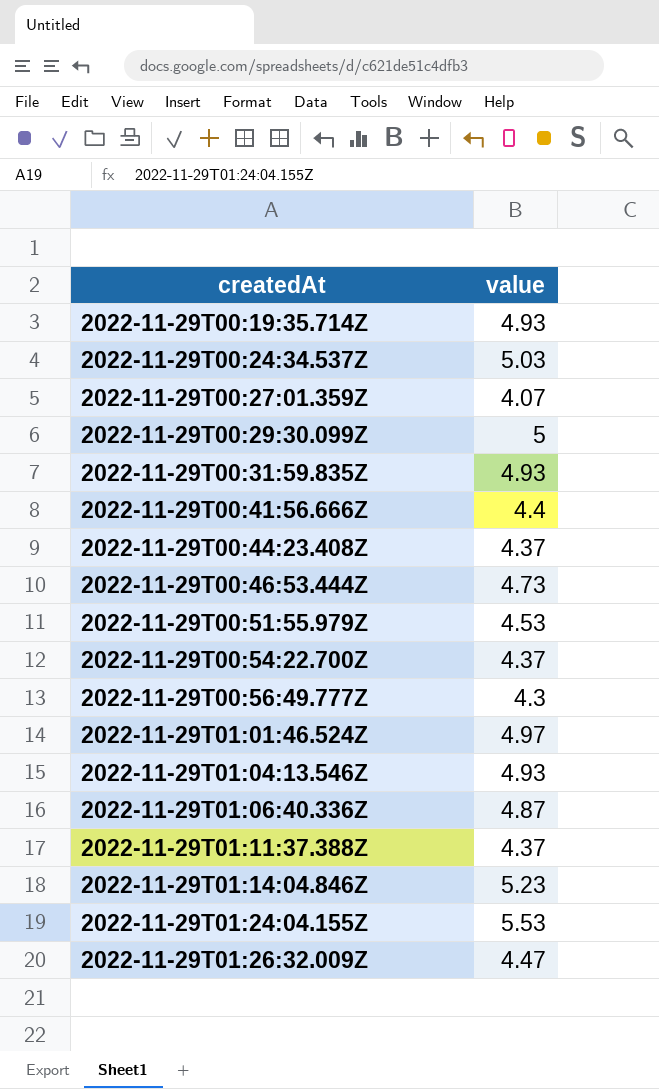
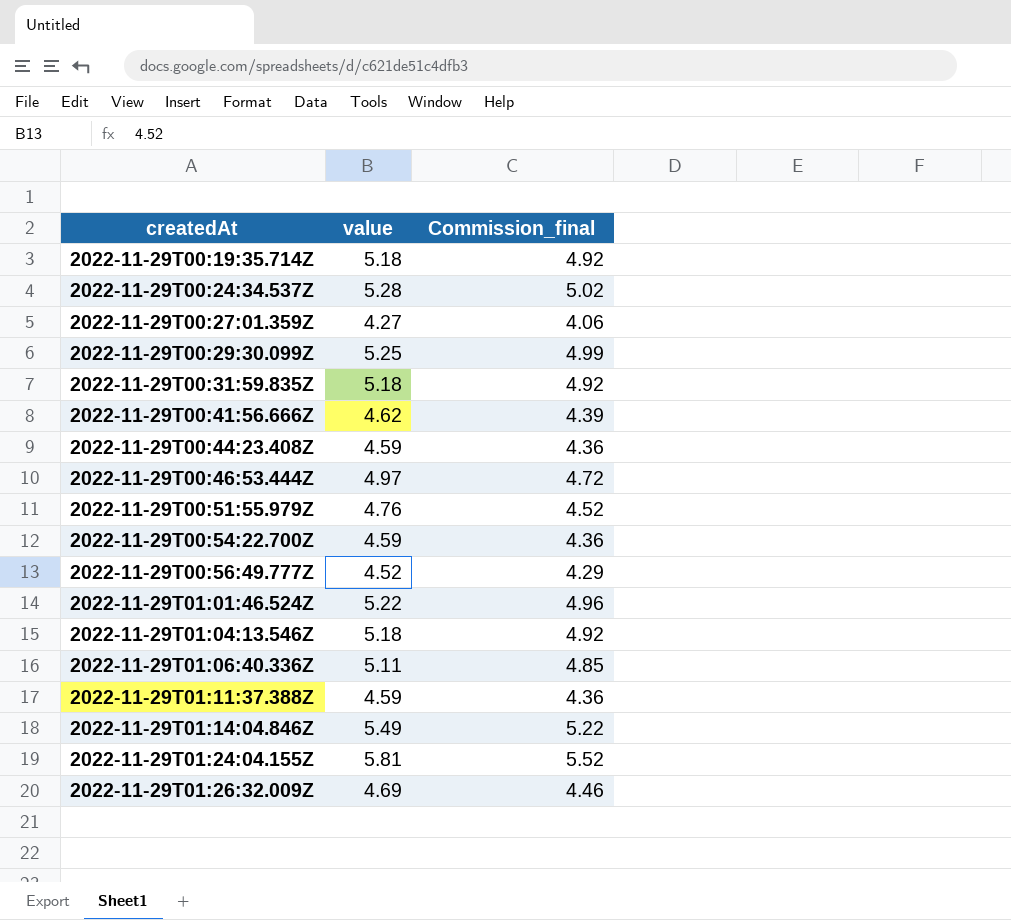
column Commission_final | formula: none -> [value] * 0.95
2022-11-29T00:19:35.714Z | value: 4.93 -> 5.18
2022-11-29T00:24:34.537Z | value: 5.03 -> 5.28
2022-11-29T00:27:01.359Z | value: 4.07 -> 4.27
2022-11-29T00:29:30.099Z | value: 5 -> 5.25
2022-11-29T00:31:59.835Z | value: 4.93 -> 5.18
2022-11-29T00:41:56.666Z | value: 4.4 -> 4.62
2022-11-29T00:44:23.408Z | value: 4.37 -> 4.59
2022-11-29T00:46:53.444Z | value: 4.73 -> 4.97
2022-11-29T00:51:55.979Z | value: 4.53 -> 4.76
2022-11-29T00:54:22.700Z | value: 4.37 -> 4.59
2022-11-29T00:56:49.777Z | value: 4.3 -> 4.52
2022-11-29T01:01:46.524Z | value: 4.97 -> 5.22
2022-11-29T01:04:13.546Z | value: 4.93 -> 5.18
2022-11-29T01:06:40.336Z | value: 4.87 -> 5.11
2022-11-29T01:11:37.388Z | value: 4.37 -> 4.59
2022-11-29T01:14:04.846Z | value: 5.23 -> 5.49
2022-11-29T01:24:04.155Z | value: 5.53 -> 5.81
2022-11-29T01:26:32.009Z | value: 4.47 -> 4.69

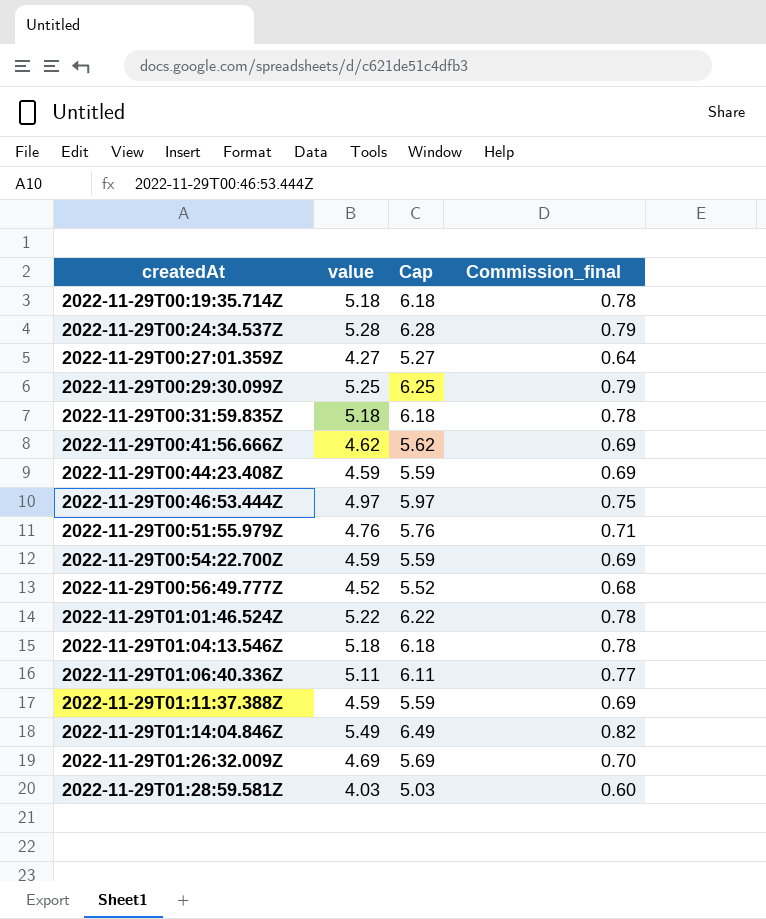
column Cap | formula: none -> [value] + 1
column Commission_final | formula: [value] * 0.95 -> [value] * 0.15
row 2022-11-29T01:24:04.155Z: 5.81 | 5.52 -> none
row 2022-11-29T01:28:59.581Z: none -> 4.03 | 5.03 | 0.60

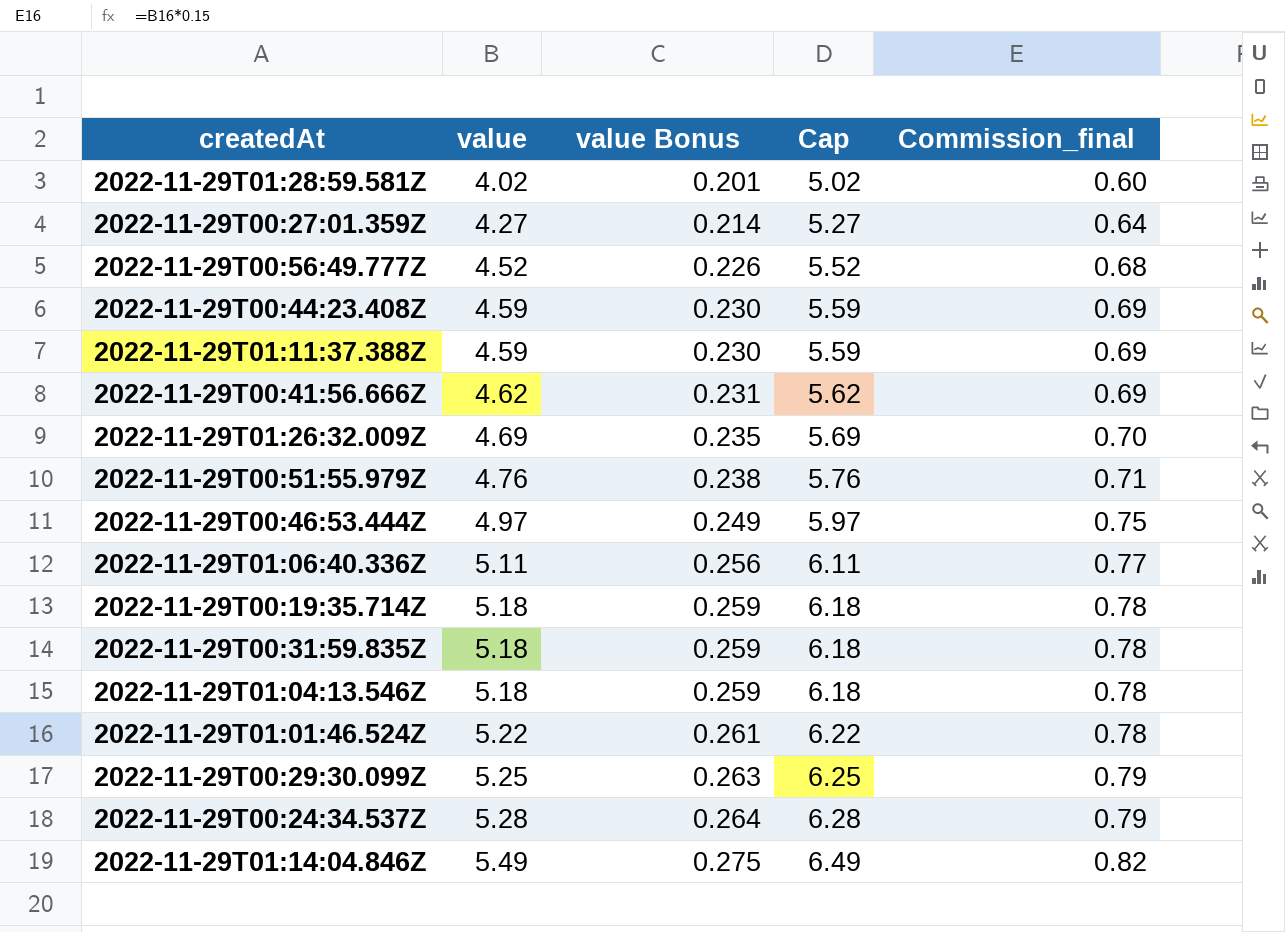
row order: createdAt ascending -> value ascending
column value Bonus | formula: none -> [value] * 0.05
row 2022-11-29T00:54:22.700Z: 4.59 | 5.59 | 0.69 -> none
2022-11-29T01:28:59.581Z | value: 4.03 -> 4.02
2022-11-29T01:28:59.581Z | Cap: 5.03 -> 5.02

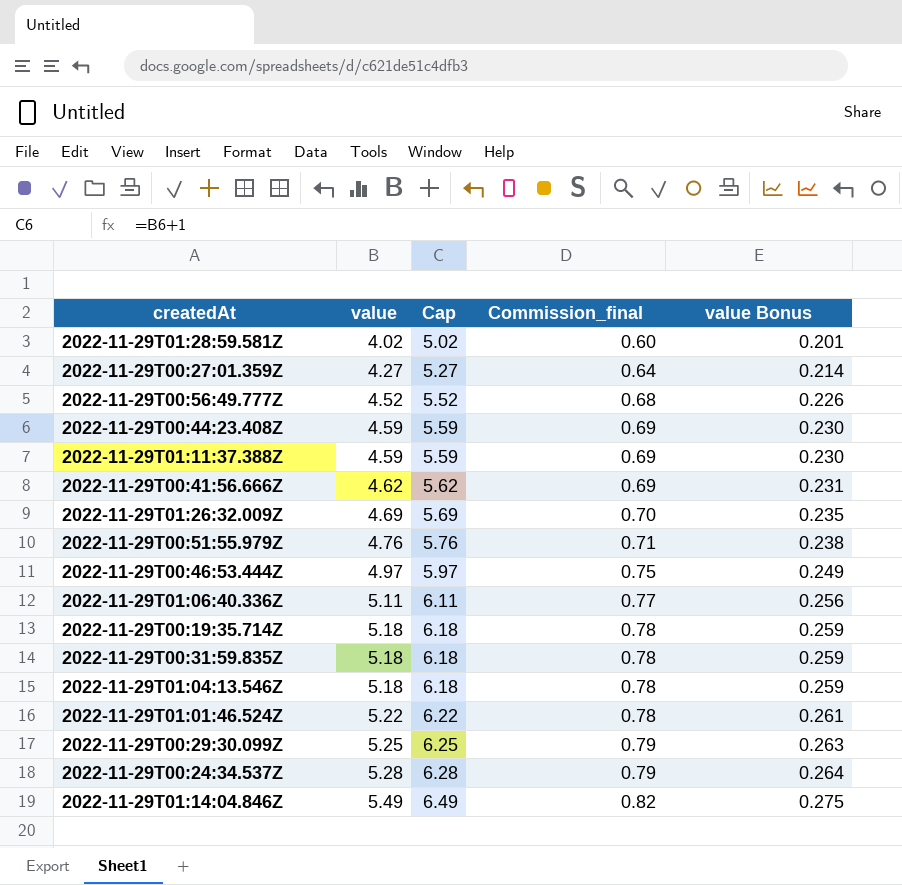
column value Bonus | position: 3 -> 5

